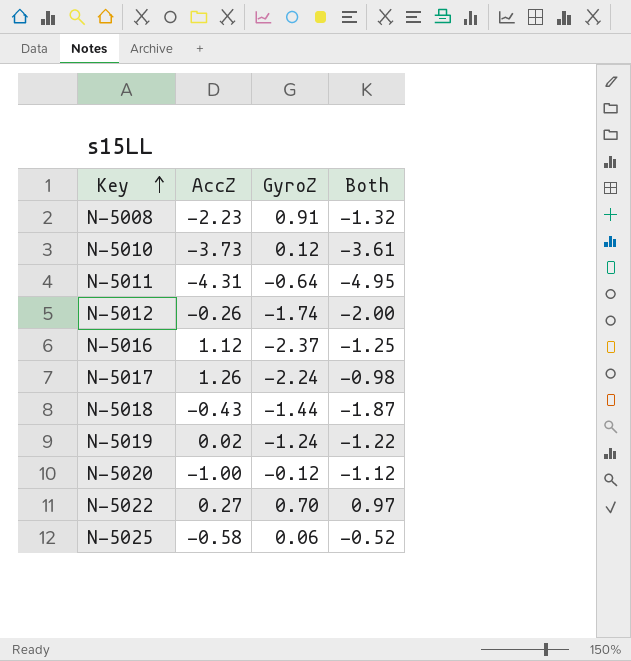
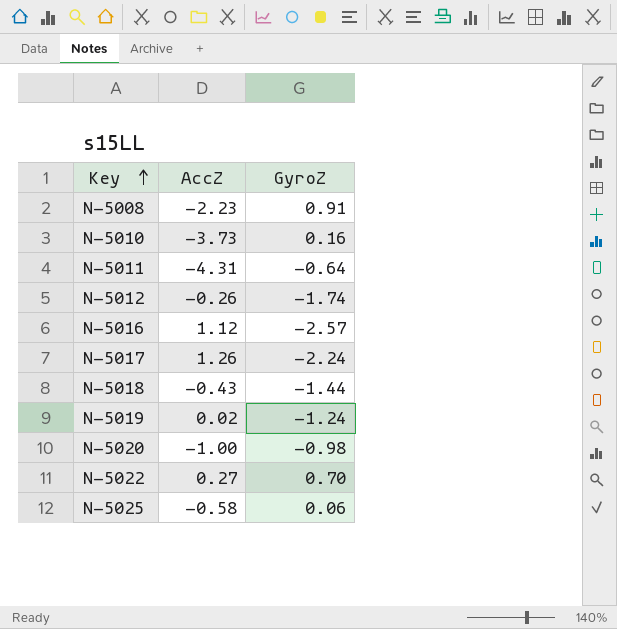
column Both | formula: [AccZ] + [GyroZ] -> none
N-5010 | GyroZ: 0.12 -> 0.16
N-5016 | GyroZ: -2.37 -> -2.57
N-5020 | GyroZ: -0.12 -> -0.98

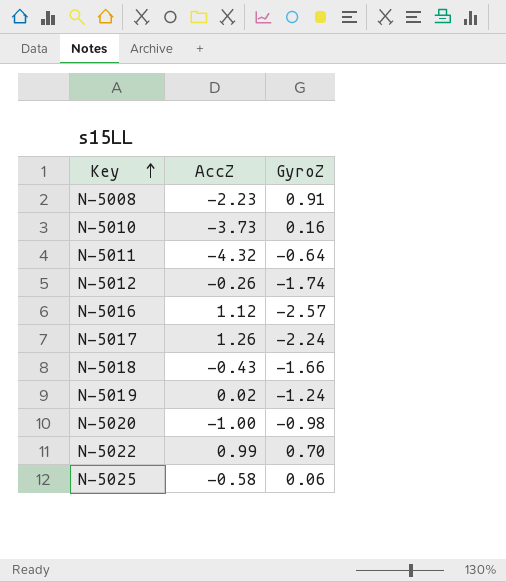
N-5011 | AccZ: -4.31 -> -4.32
N-5018 | GyroZ: -1.44 -> -1.66
N-5022 | AccZ: 0.27 -> 0.99

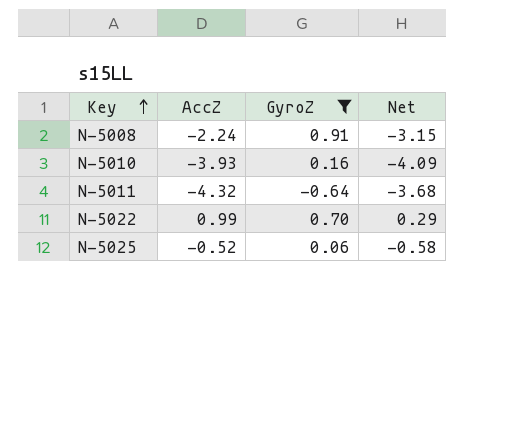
filter: none -> GyroZ >= -0.64
column Net | formula: none -> [AccZ] - [GyroZ]
N-5008 | AccZ: -2.23 -> -2.24
N-5010 | AccZ: -3.73 -> -3.93
N-5025 | AccZ: -0.58 -> -0.52

